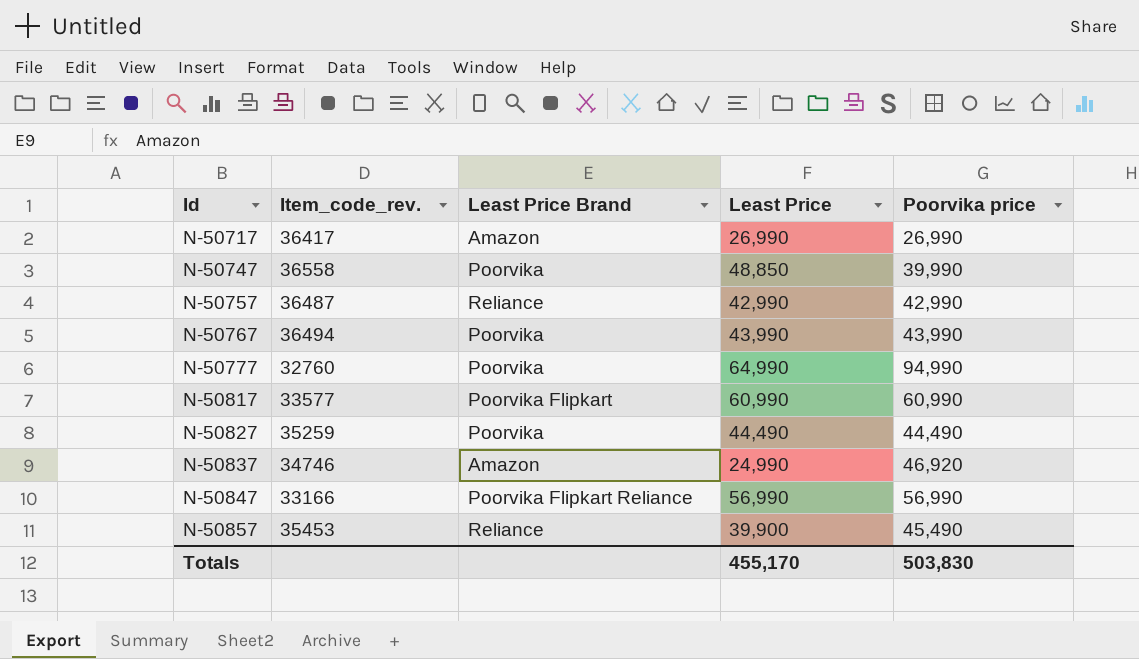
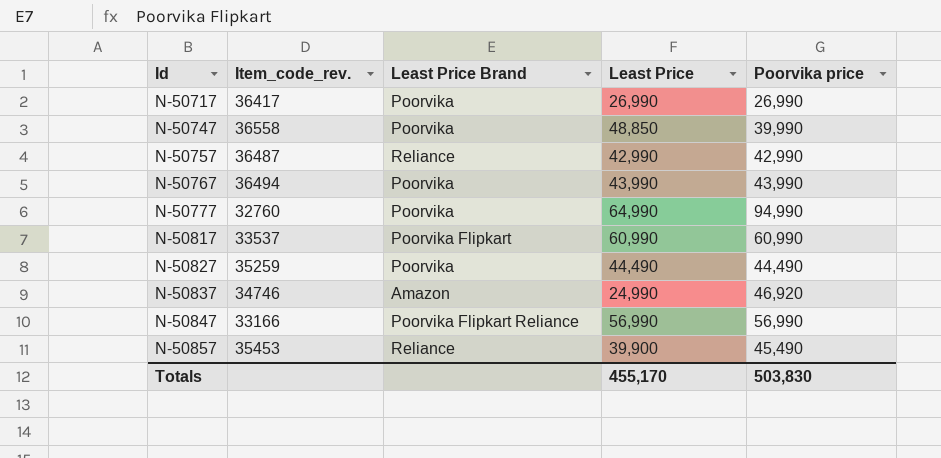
N-50717 | Least Price Brand: Amazon -> Poorvika
N-50817 | Item_code_rev.: 33577 -> 33537

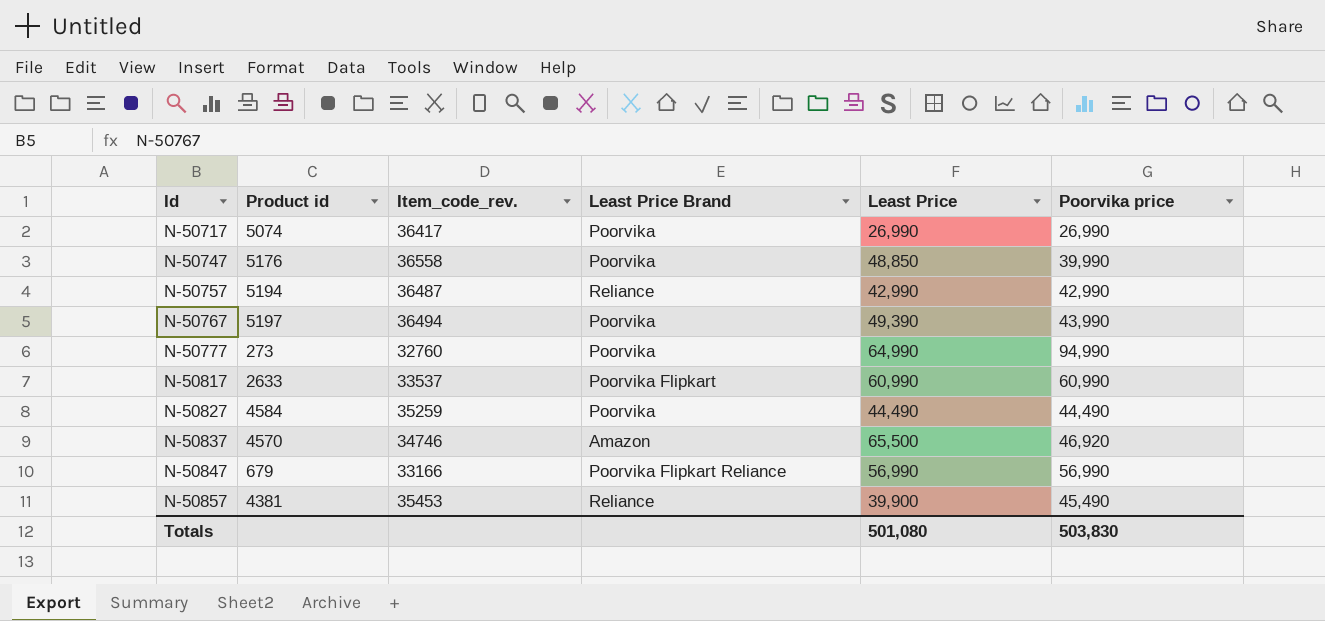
column Product id | position: none -> 2
N-50767 | Least Price: 43,990 -> 49,390
N-50837 | Least Price: 24,990 -> 65,500
Totals | Least Price: 455,170 -> 501,080

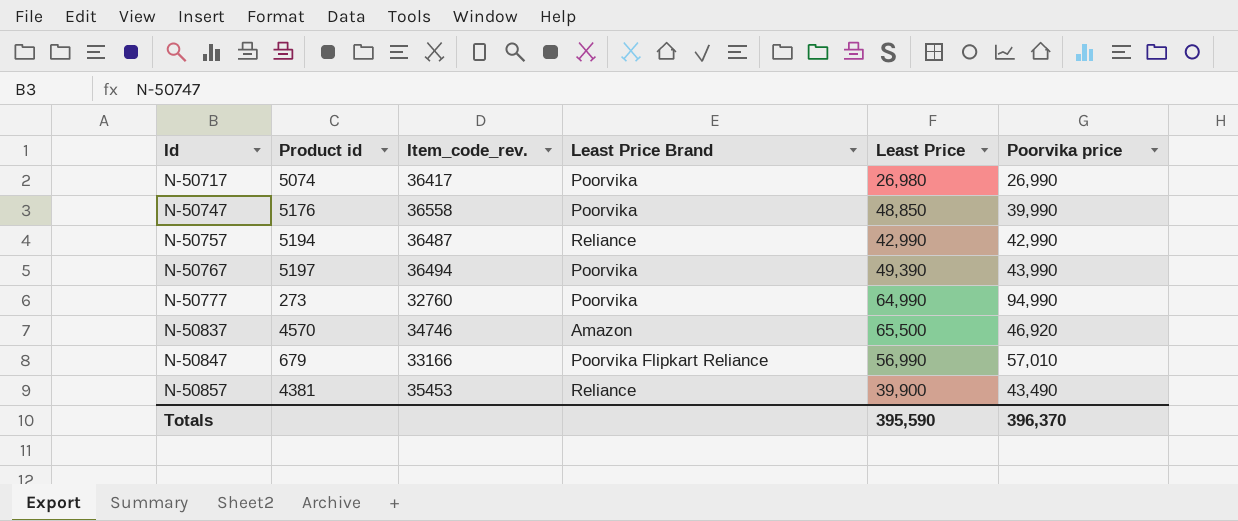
row N-50817: 2633 | 33537 | Poorvika Flipkart | 60,990 | 60,990 -> none
row N-50827: 4584 | 35259 | Poorvika | 44,490 | 44,490 -> none
N-50717 | Least Price: 26,990 -> 26,980
N-50847 | Poorvika price: 56,990 -> 57,010
N-50857 | Poorvika price: 45,490 -> 43,490
Totals | Least Price: 501,080 -> 395,590
Totals | Poorvika price: 503,830 -> 396,370

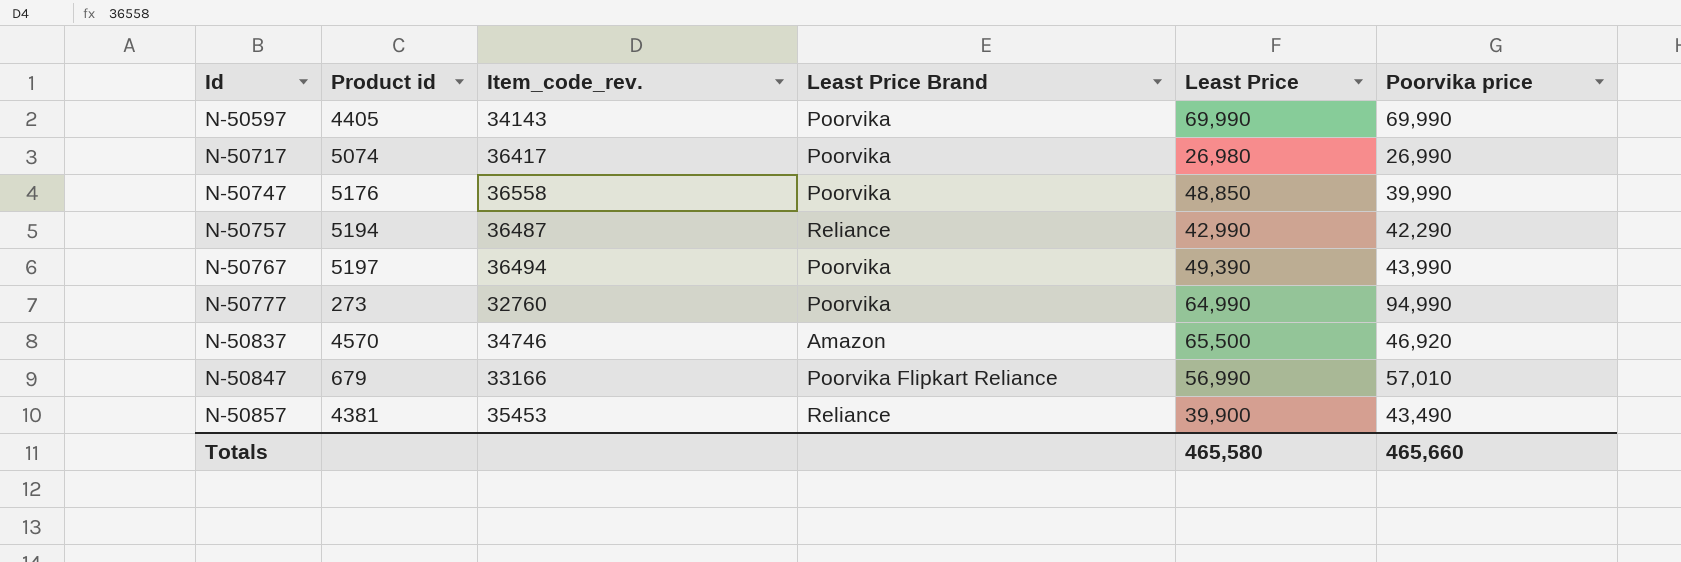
row N-50597: none -> 4405 | 34143 | Poorvika | 69,990 | 69,990
N-50757 | Poorvika price: 42,990 -> 42,290
Totals | Least Price: 395,590 -> 465,580
Totals | Poorvika price: 396,370 -> 465,660

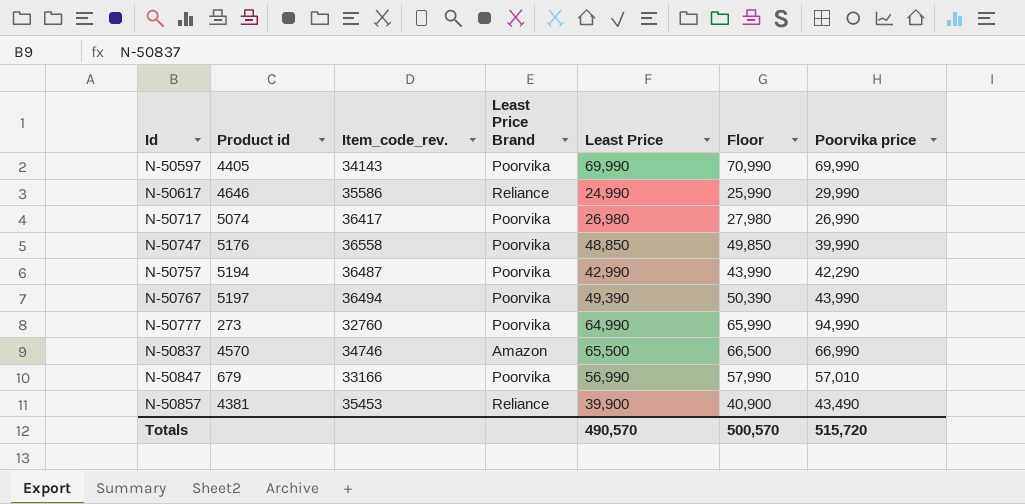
column Floor | formula: none -> [Least Price] + 1000
row N-50617: none -> 4646 | 35586 | Reliance | 24,990 | 25,990 | 29,990
N-50757 | Least Price Brand: Reliance -> Poorvika
N-50837 | Poorvika price: 46,920 -> 66,990
N-50847 | Least Price Brand: Poorvika Flipkart Reliance -> Poorvika
Totals | Least Price: 465,580 -> 490,570
Totals | Poorvika price: 465,660 -> 515,720

